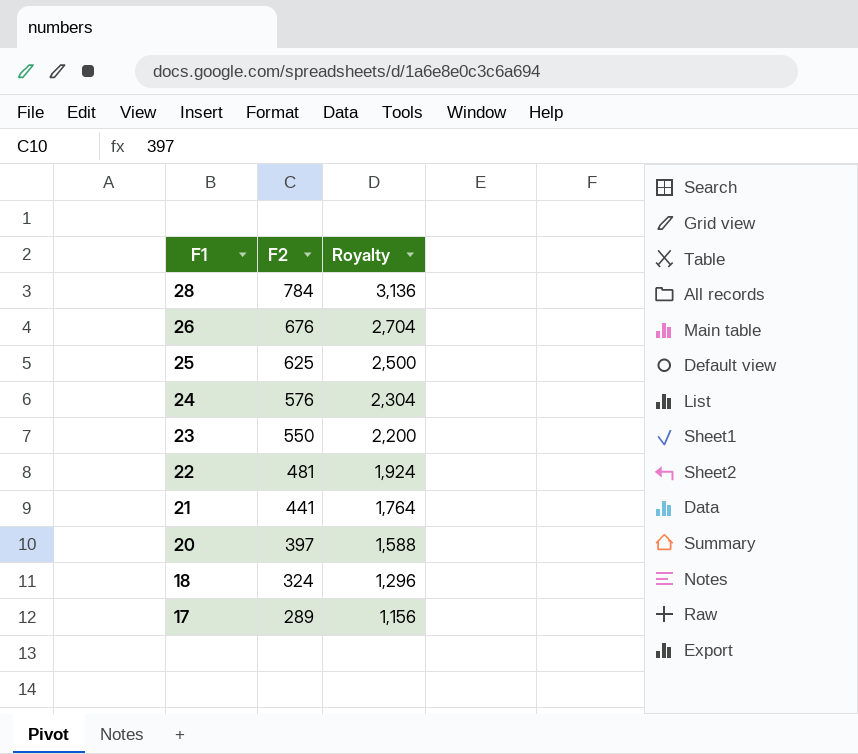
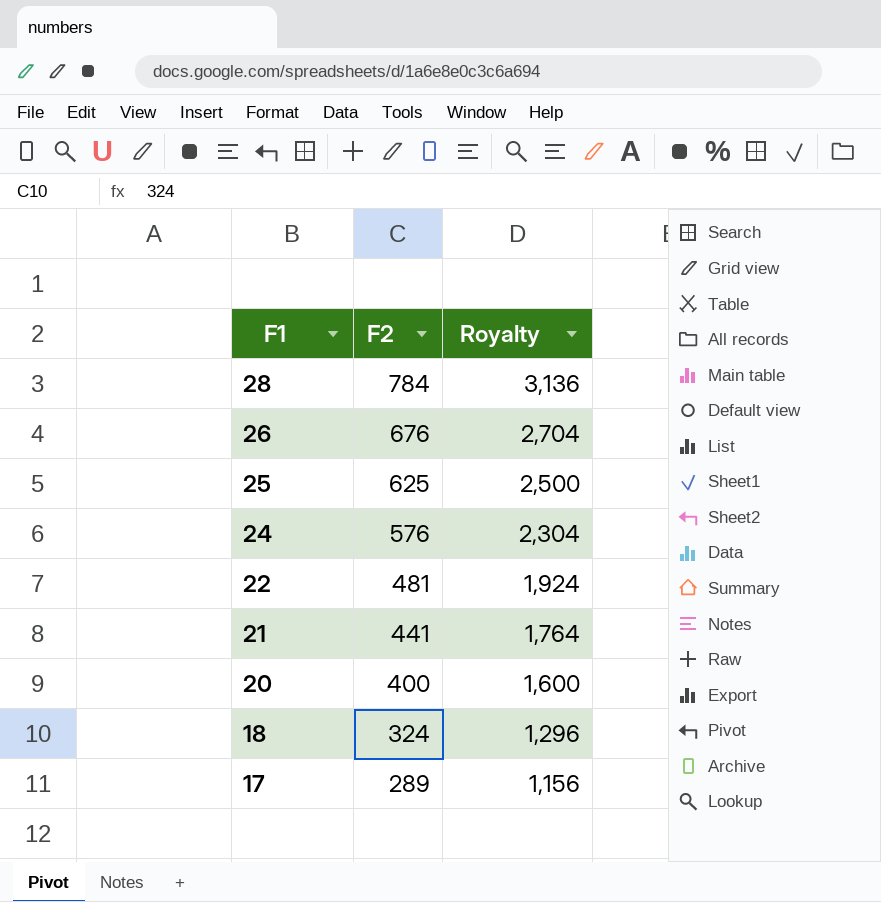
row 23: 550 | 2,200 -> none
20 | F2: 397 -> 400
20 | Royalty: 1,588 -> 1,600

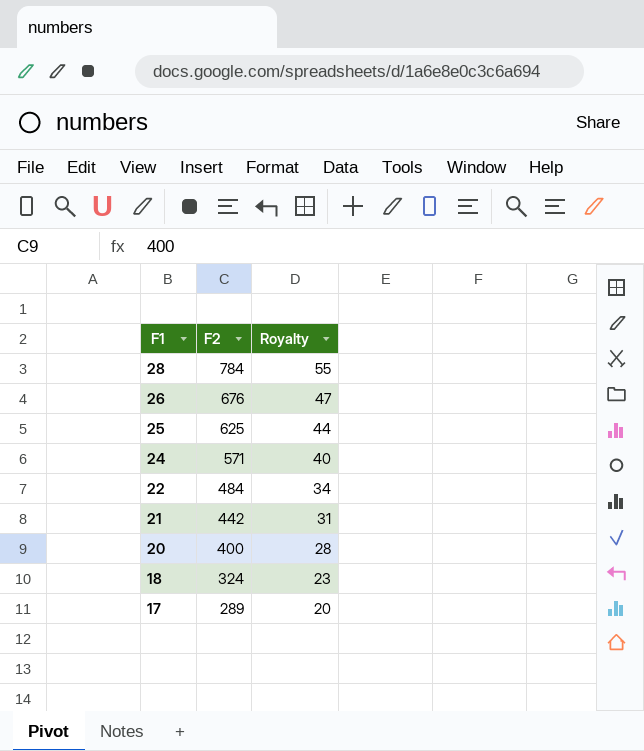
column Royalty | formula: [F2] * 4 -> [F2] * 0.07
24 | F2: 576 -> 571
22 | F2: 481 -> 484
21 | F2: 441 -> 442

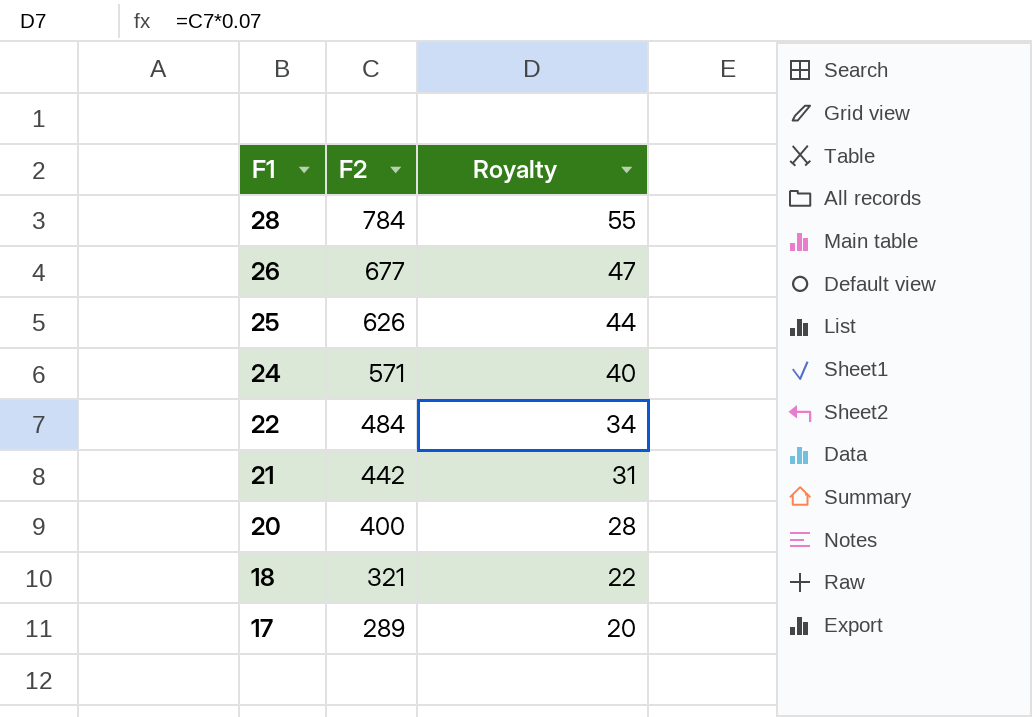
26 | F2: 676 -> 677
25 | F2: 625 -> 626
18 | F2: 324 -> 321
18 | Royalty: 23 -> 22

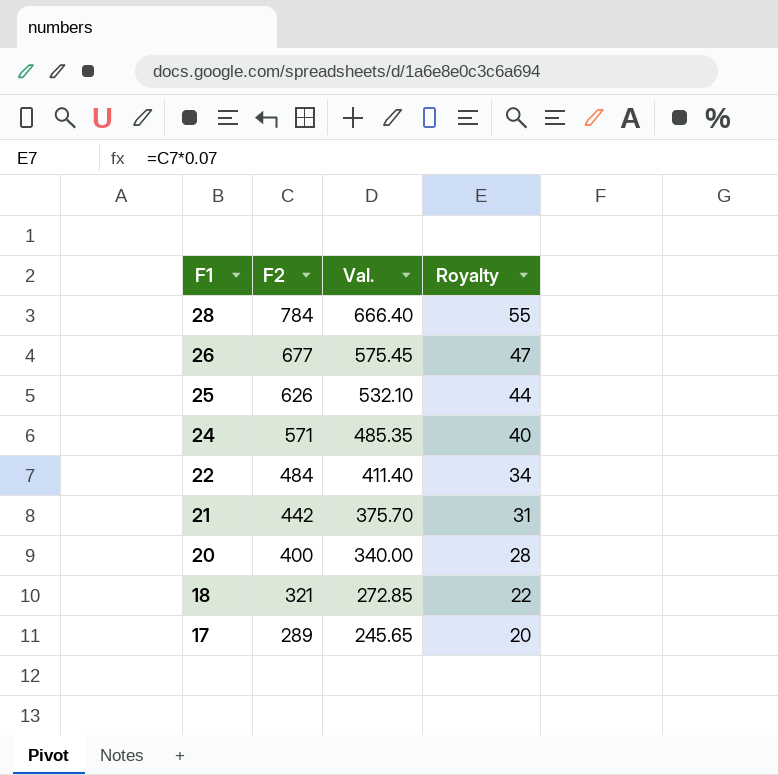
column Val. | formula: none -> [F2] * 0.85

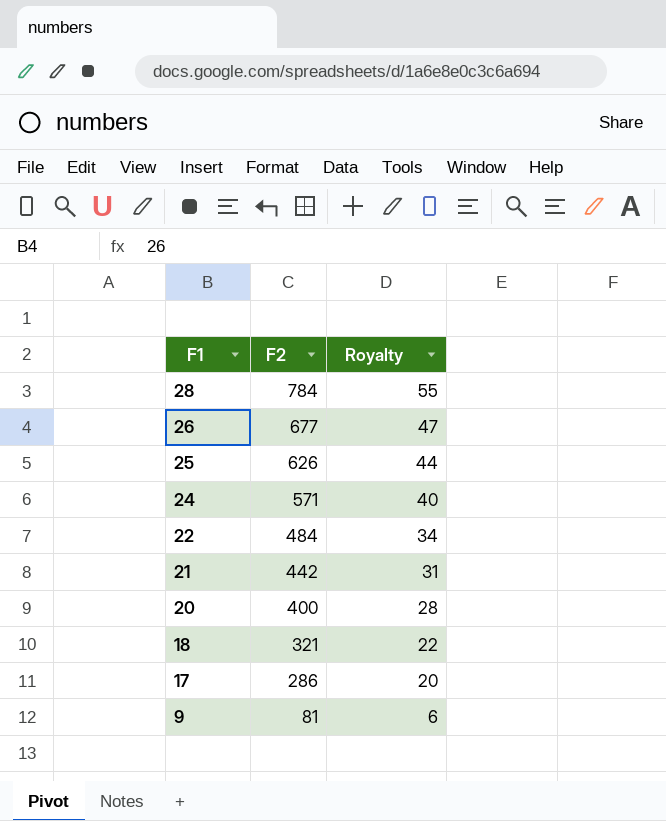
column Val. | formula: [F2] * 0.85 -> none
17 | F2: 289 -> 286
row 9: none -> 81 | 6

